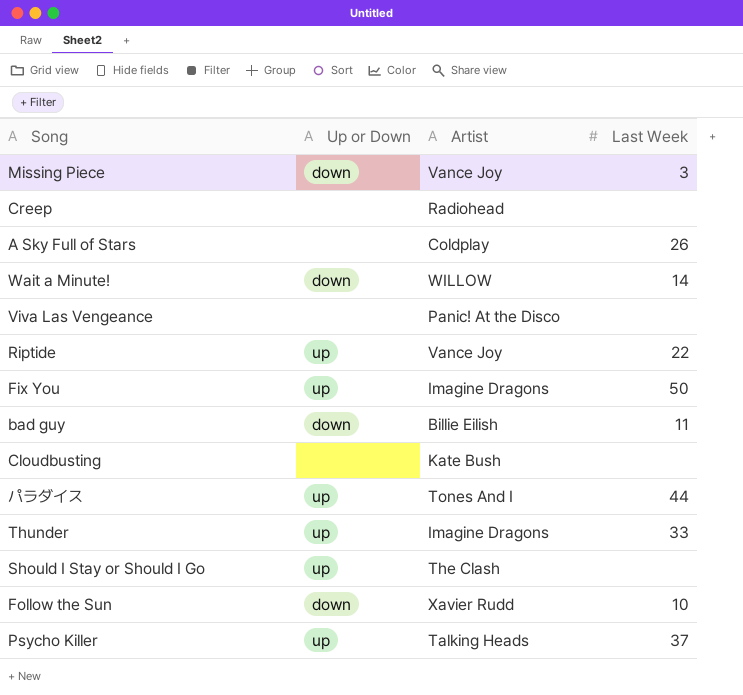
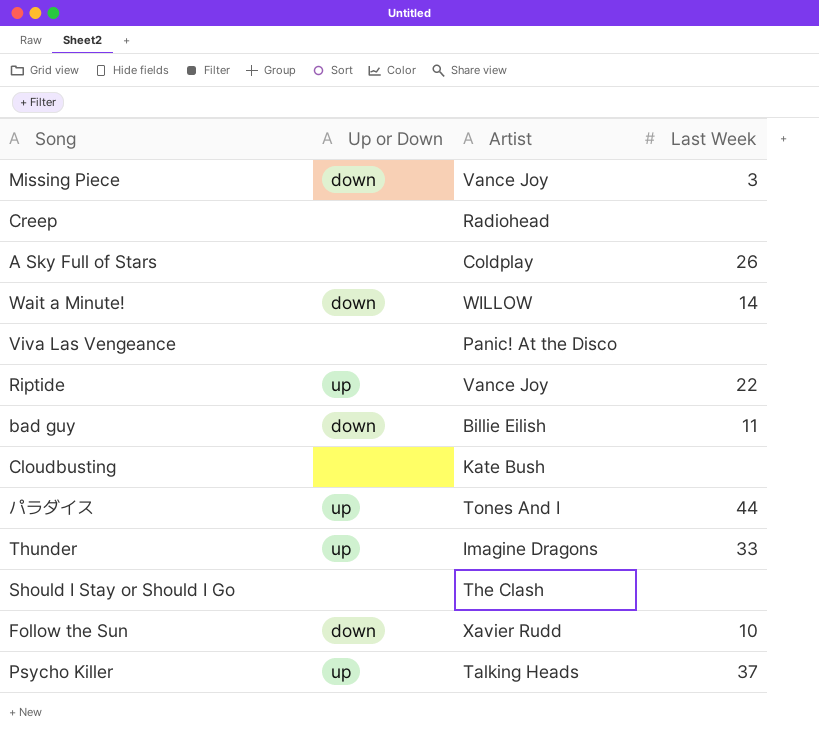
row Fix You: up | Imagine Dragons | 50 -> none
Should I Stay or Should I Go | Up or Down: up -> none

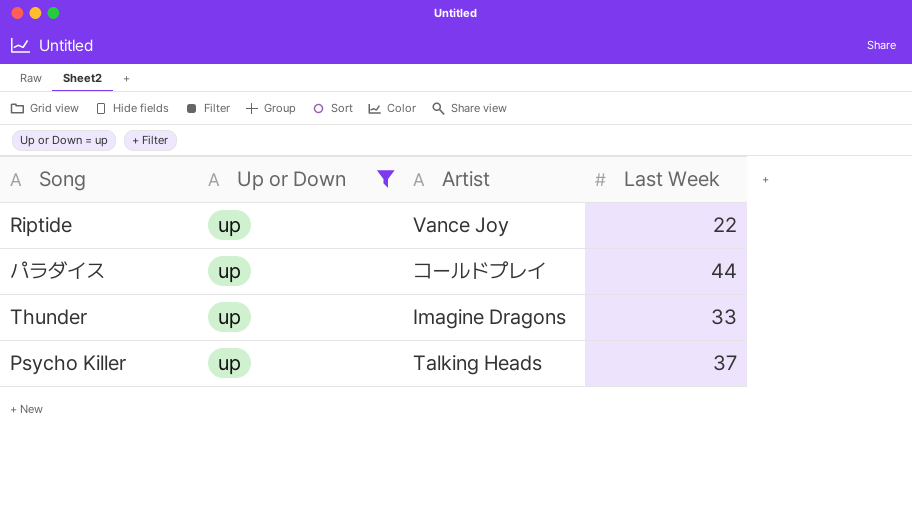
filter: none -> Up or Down = up
パラダイス | Artist: Tones And I -> コールドプレイ

